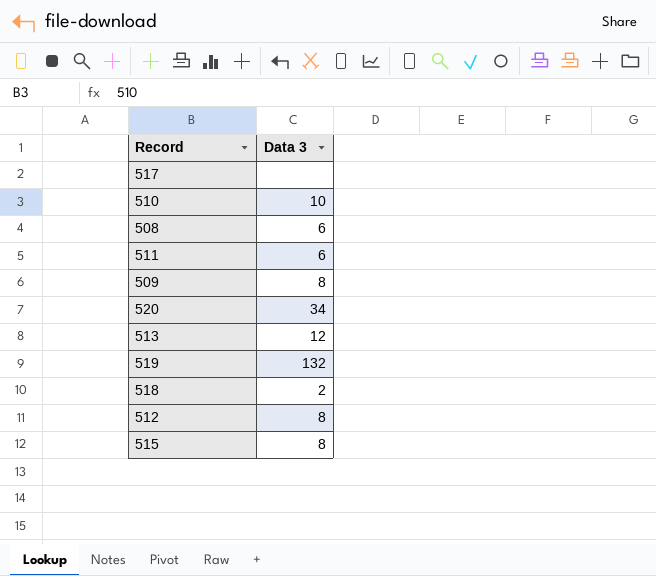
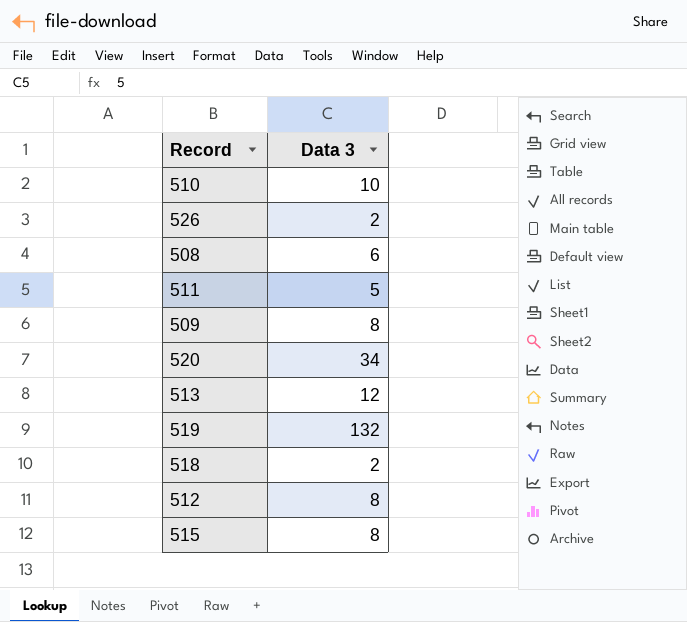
row 517: none -> none
row 526: none -> 2
511 | Data 3: 6 -> 5

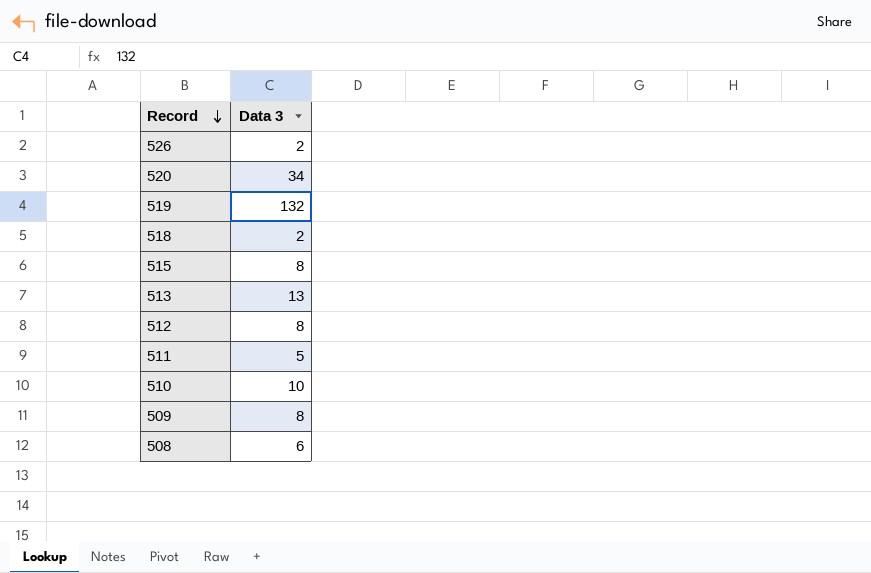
row order: none -> Record descending
513 | Data 3: 12 -> 13

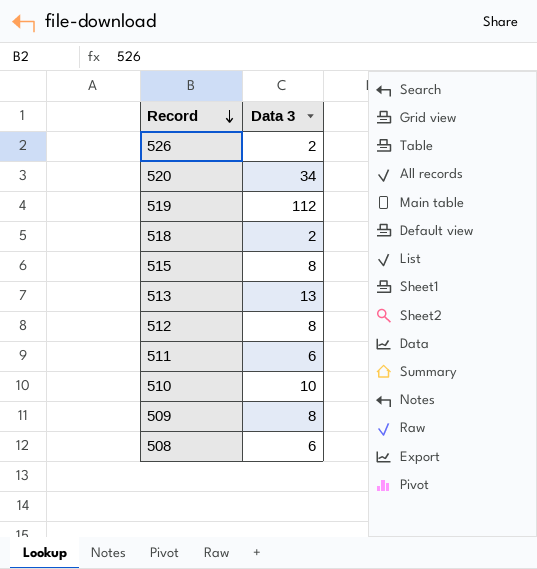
519 | Data 3: 132 -> 112
511 | Data 3: 5 -> 6

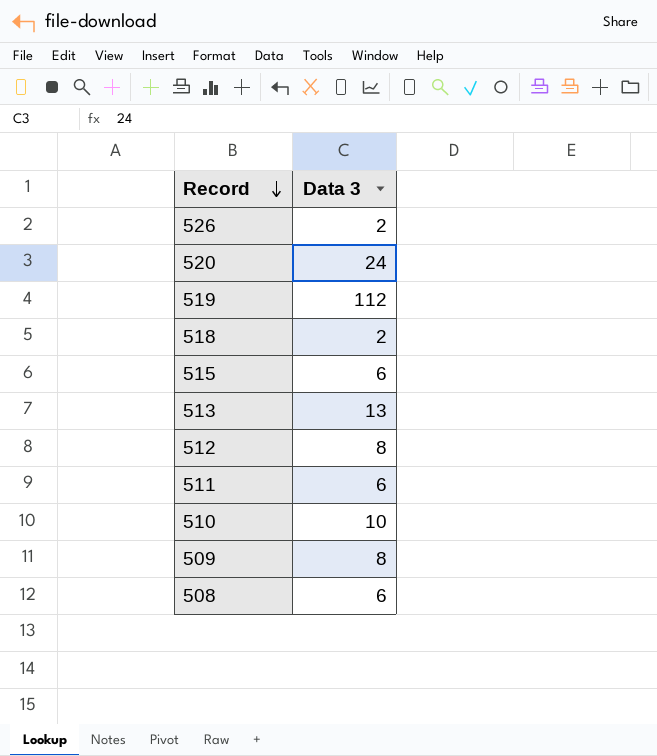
520 | Data 3: 34 -> 24
515 | Data 3: 8 -> 6

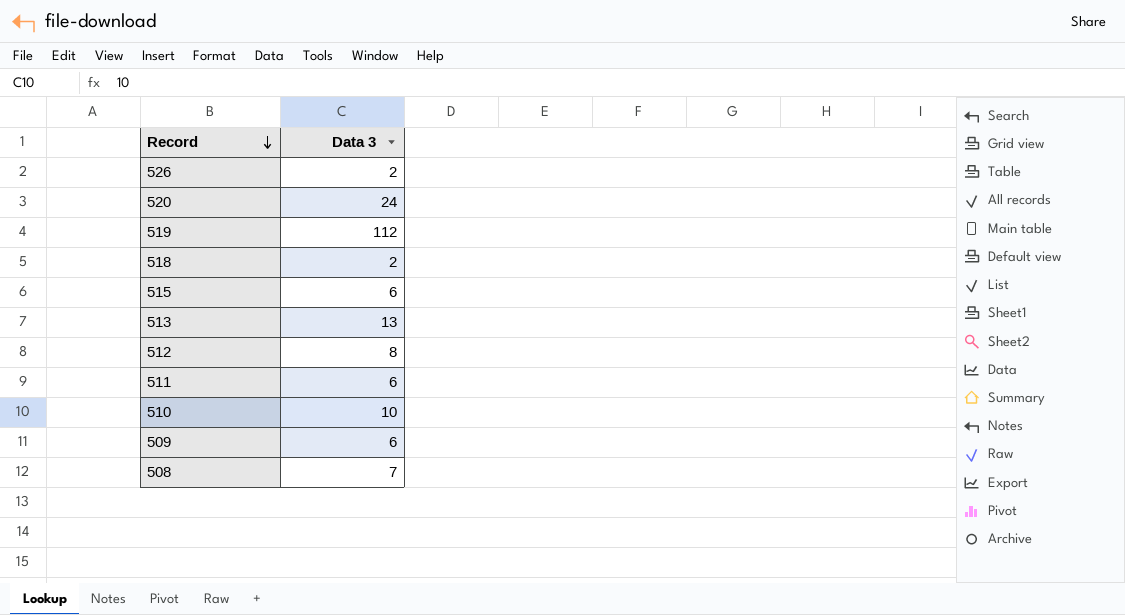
509 | Data 3: 8 -> 6
508 | Data 3: 6 -> 7

